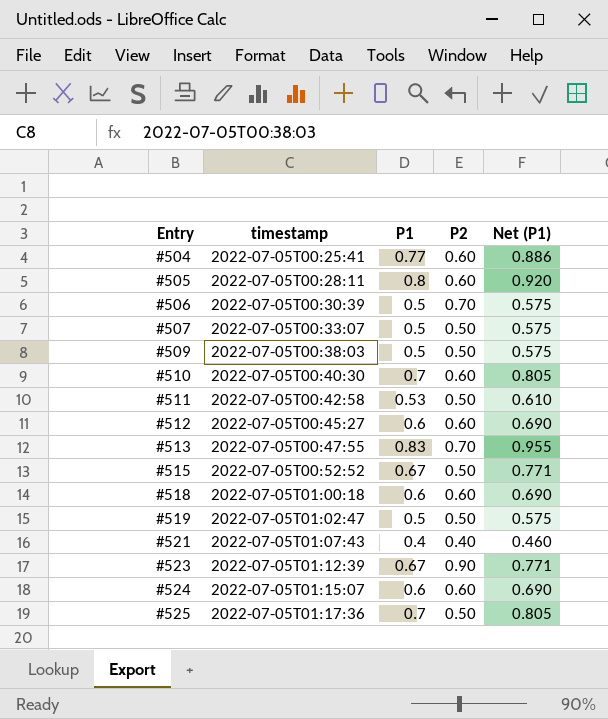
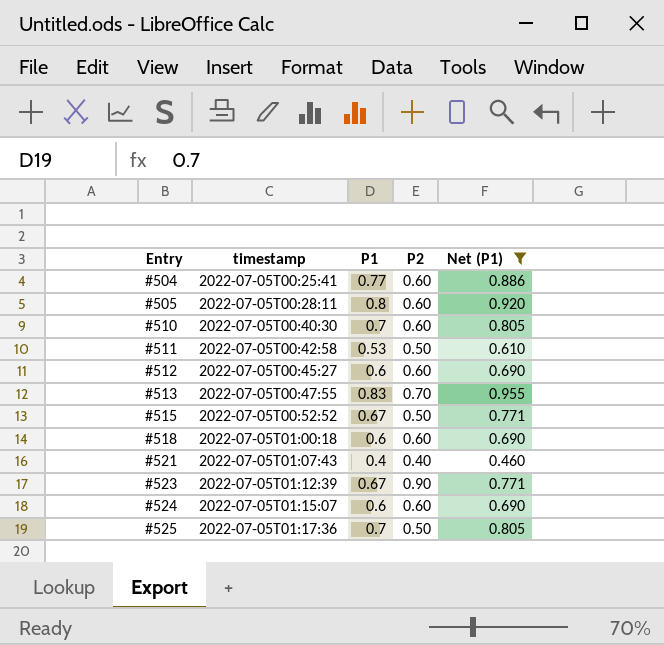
filter: none -> Net (P1) != 0.575

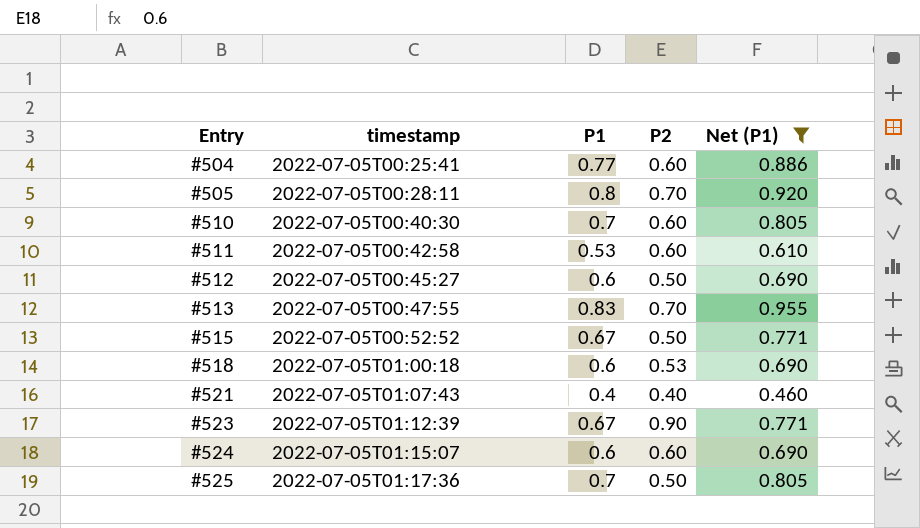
#505 | P2: 0.60 -> 0.70
#511 | P2: 0.50 -> 0.60
#512 | P2: 0.60 -> 0.50
#518 | P2: 0.60 -> 0.53

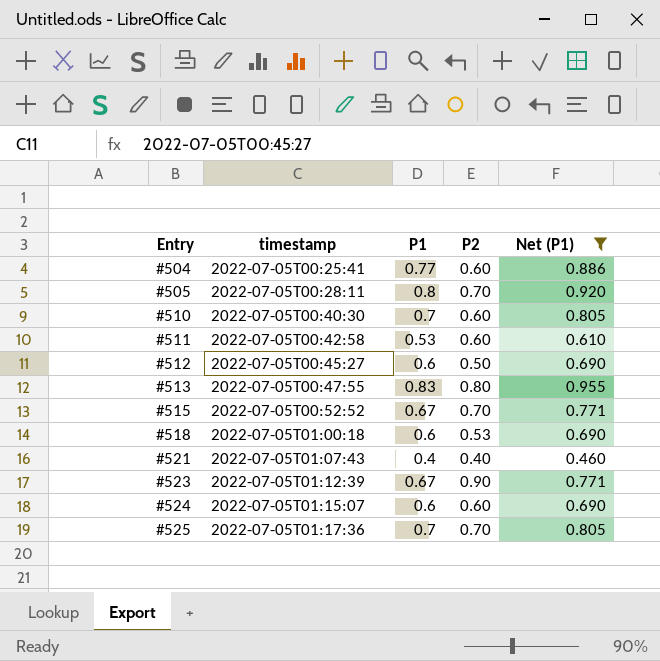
#513 | P2: 0.70 -> 0.80
#515 | P2: 0.50 -> 0.70
#525 | P2: 0.50 -> 0.70

